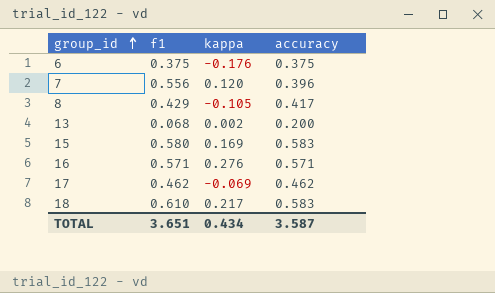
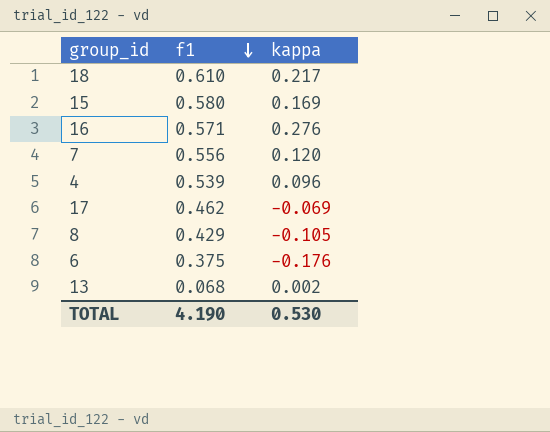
row order: group_id ascending -> f1 descending
column accuracy | position: 4 -> none
row 4: none -> 0.539 | 0.096
TOTAL | f1: 3.651 -> 4.190
TOTAL | kappa: 0.434 -> 0.530

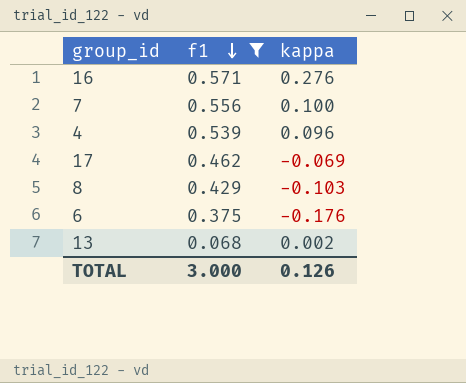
filter: none -> f1 <= 0.571
7 | kappa: 0.120 -> 0.100
8 | kappa: -0.105 -> -0.103
TOTAL | f1: 4.190 -> 3.000
TOTAL | kappa: 0.530 -> 0.126

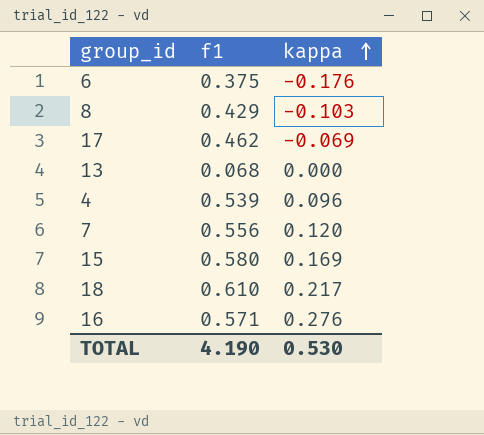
filter: f1 <= 0.571 -> none
row order: f1 descending -> kappa ascending
13 | kappa: 0.002 -> 0.000
7 | kappa: 0.100 -> 0.120
TOTAL | f1: 3.000 -> 4.190
TOTAL | kappa: 0.126 -> 0.530

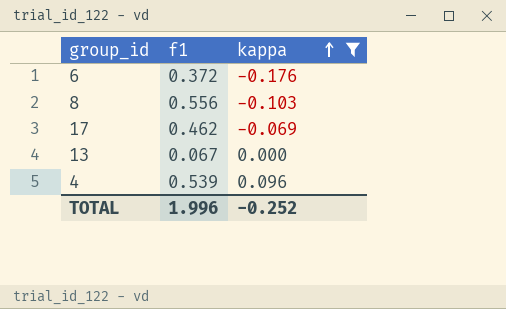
filter: none -> kappa <= 0.096
6 | f1: 0.375 -> 0.372
8 | f1: 0.429 -> 0.556
13 | f1: 0.068 -> 0.067
TOTAL | f1: 4.190 -> 1.996
TOTAL | kappa: 0.530 -> -0.252

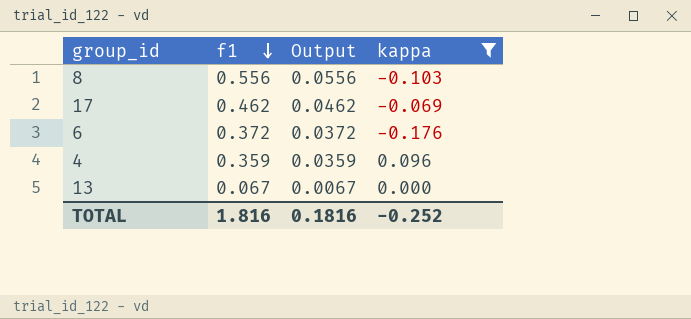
row order: kappa ascending -> f1 descending
column Output | formula: none -> [f1] * 0.1
4 | f1: 0.539 -> 0.359
TOTAL | f1: 1.996 -> 1.816

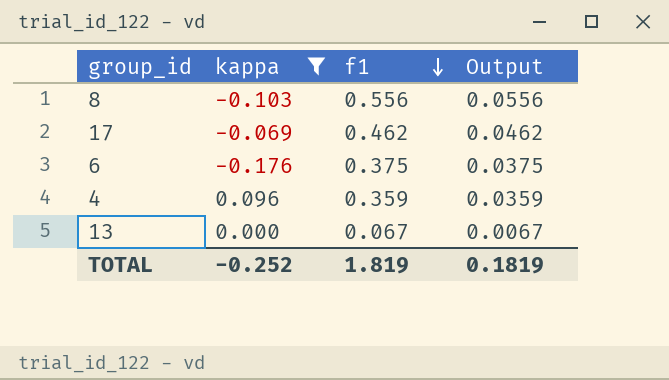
column kappa | position: 4 -> 2
6 | f1: 0.372 -> 0.375
6 | Output: 0.0372 -> 0.0375
TOTAL | f1: 1.816 -> 1.819
TOTAL | Output: 0.1816 -> 0.1819

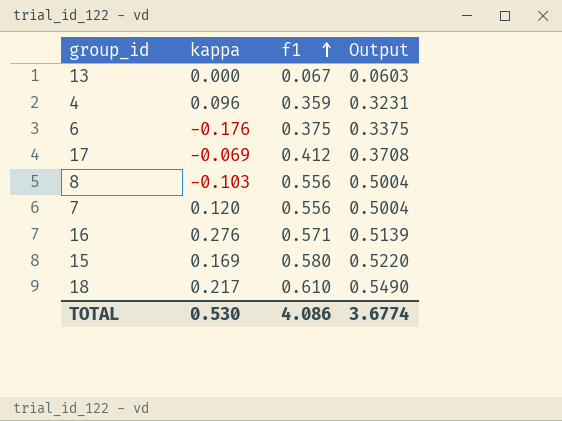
filter: kappa <= 0.096 -> none
row order: f1 descending -> f1 ascending
column Output | formula: [f1] * 0.1 -> [f1] * 0.9
17 | f1: 0.462 -> 0.412
TOTAL | kappa: -0.252 -> 0.530
TOTAL | f1: 1.819 -> 4.086
TOTAL | Output: 0.1819 -> 3.6774

